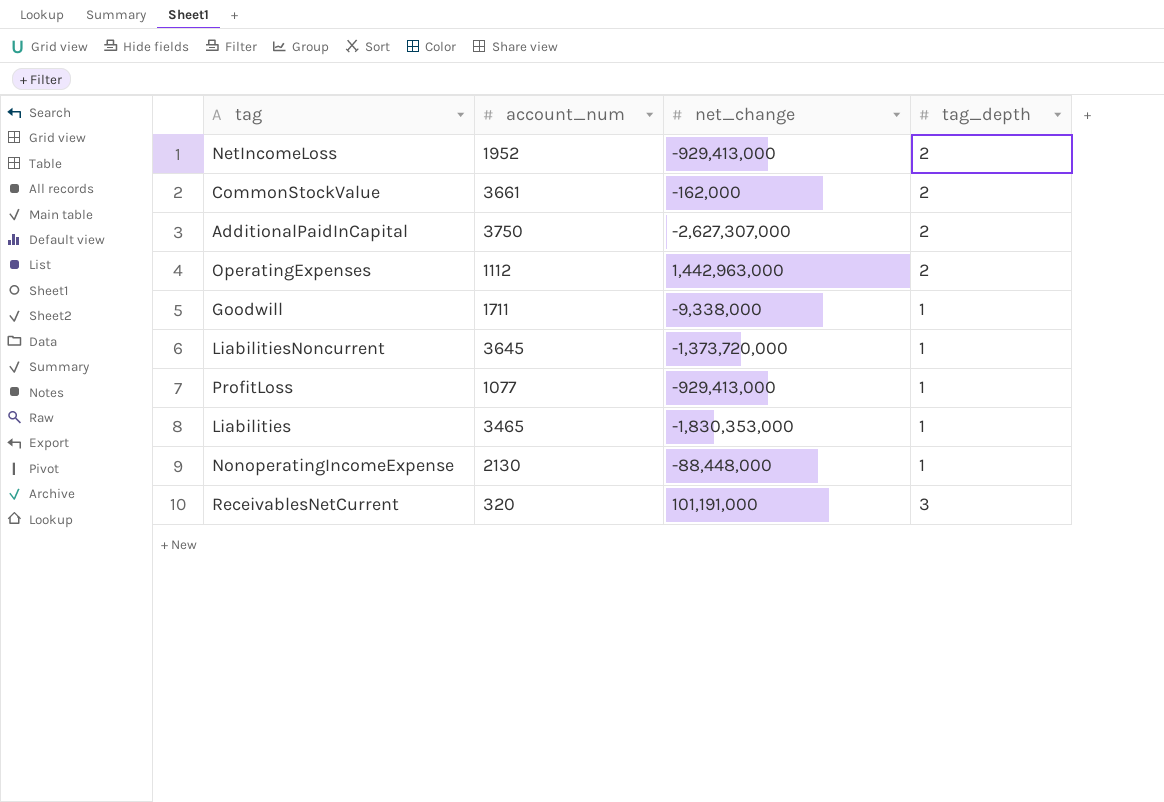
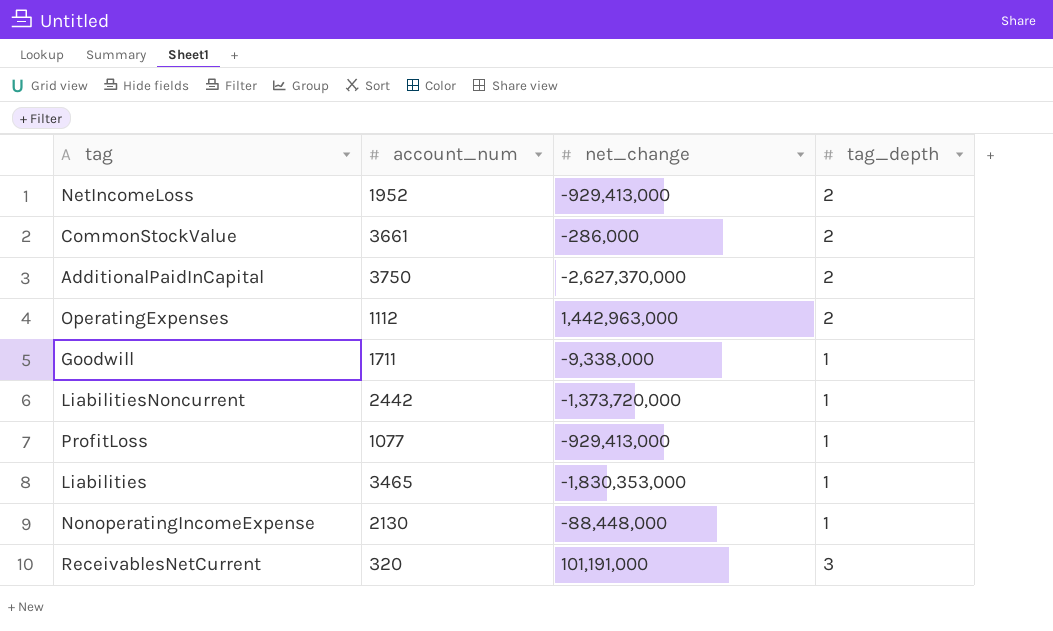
CommonStockValue | net_change: -162,000 -> -286,000
AdditionalPaidInCapital | net_change: -2,627,307,000 -> -2,627,370,000
LiabilitiesNoncurrent | account_num: 3645 -> 2442

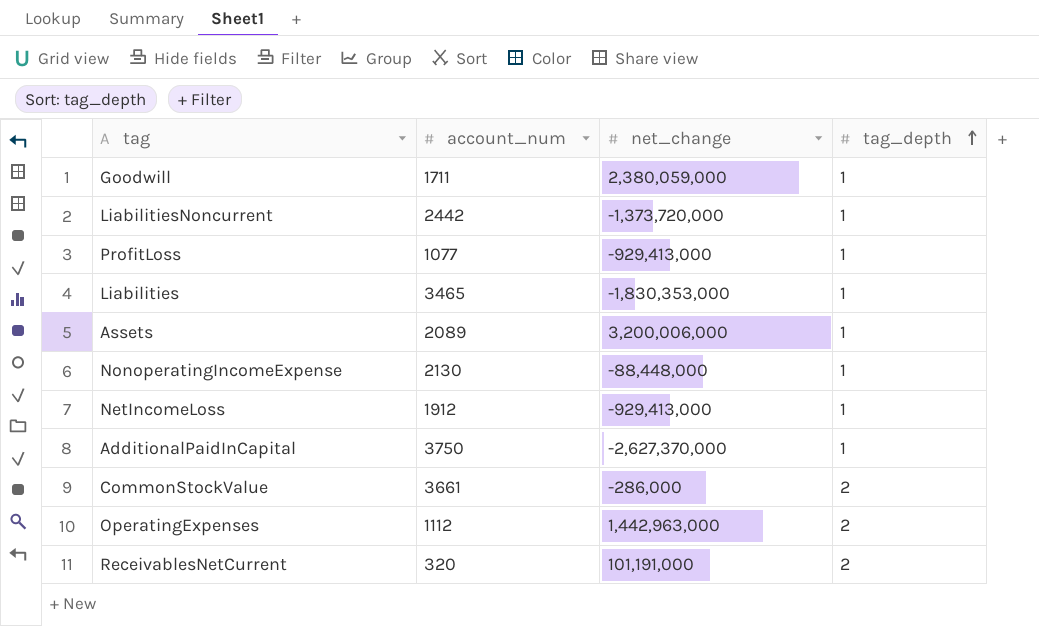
row order: none -> tag_depth ascending
Goodwill | net_change: -9,338,000 -> 2,380,059,000
row Assets: none -> 2089 | 3,200,006,000 | 1
NetIncomeLoss | account_num: 1952 -> 1912
NetIncomeLoss | tag_depth: 2 -> 1
AdditionalPaidInCapital | tag_depth: 2 -> 1
ReceivablesNetCurrent | tag_depth: 3 -> 2

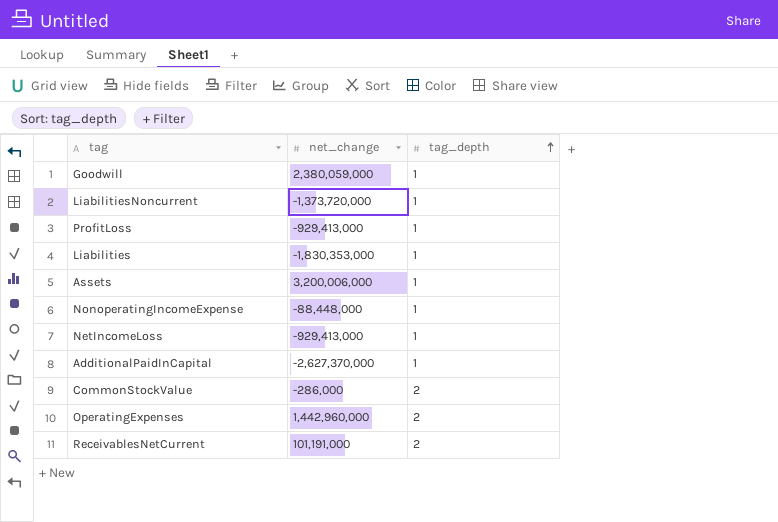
column account_num | position: 2 -> none
OperatingExpenses | net_change: 1,442,963,000 -> 1,442,960,000

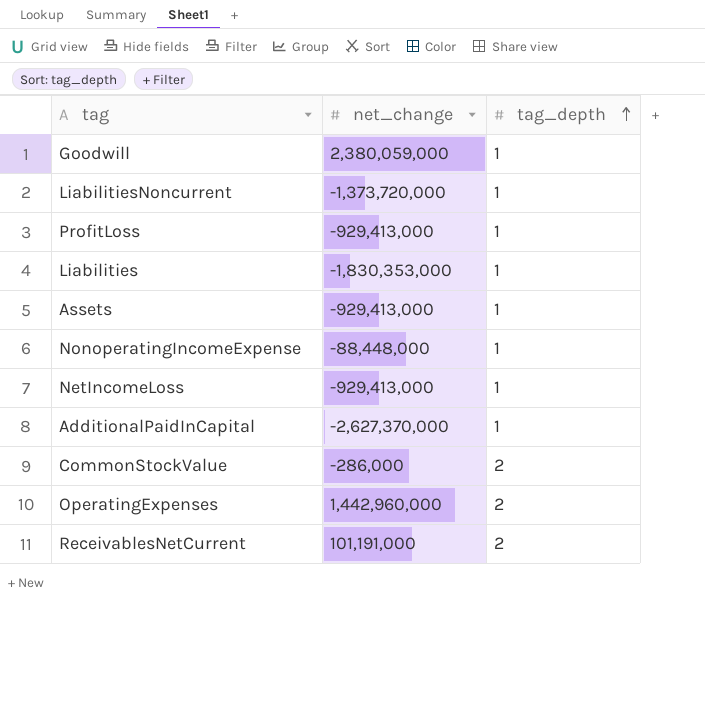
Assets | net_change: 3,200,006,000 -> -929,413,000

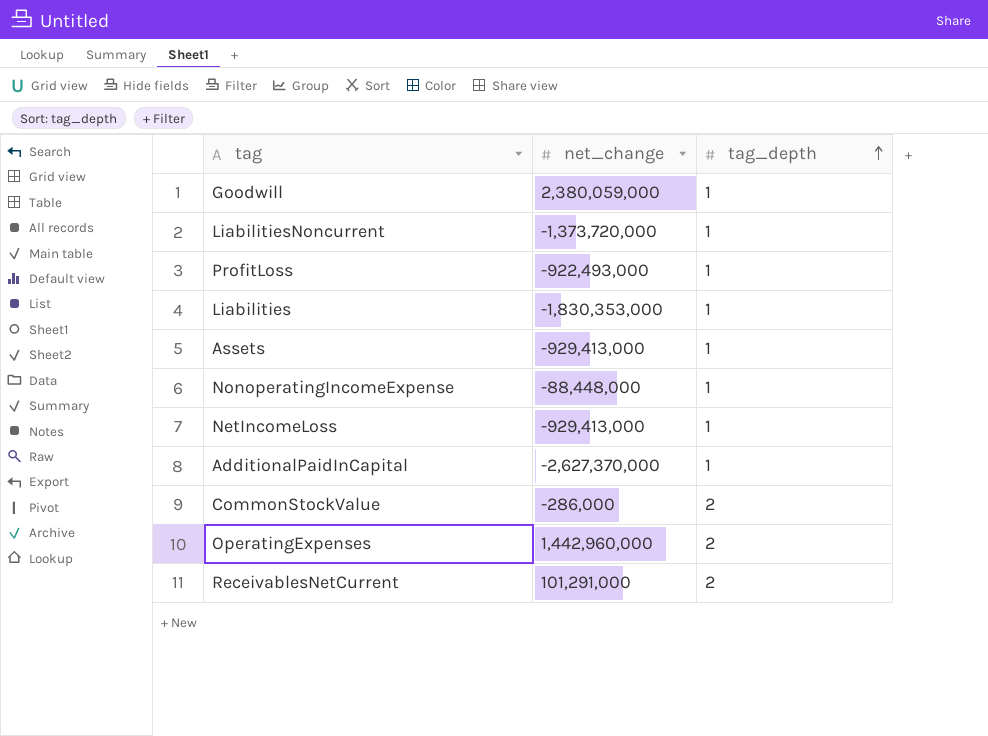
ProfitLoss | net_change: -929,413,000 -> -922,493,000
ReceivablesNetCurrent | net_change: 101,191,000 -> 101,291,000

